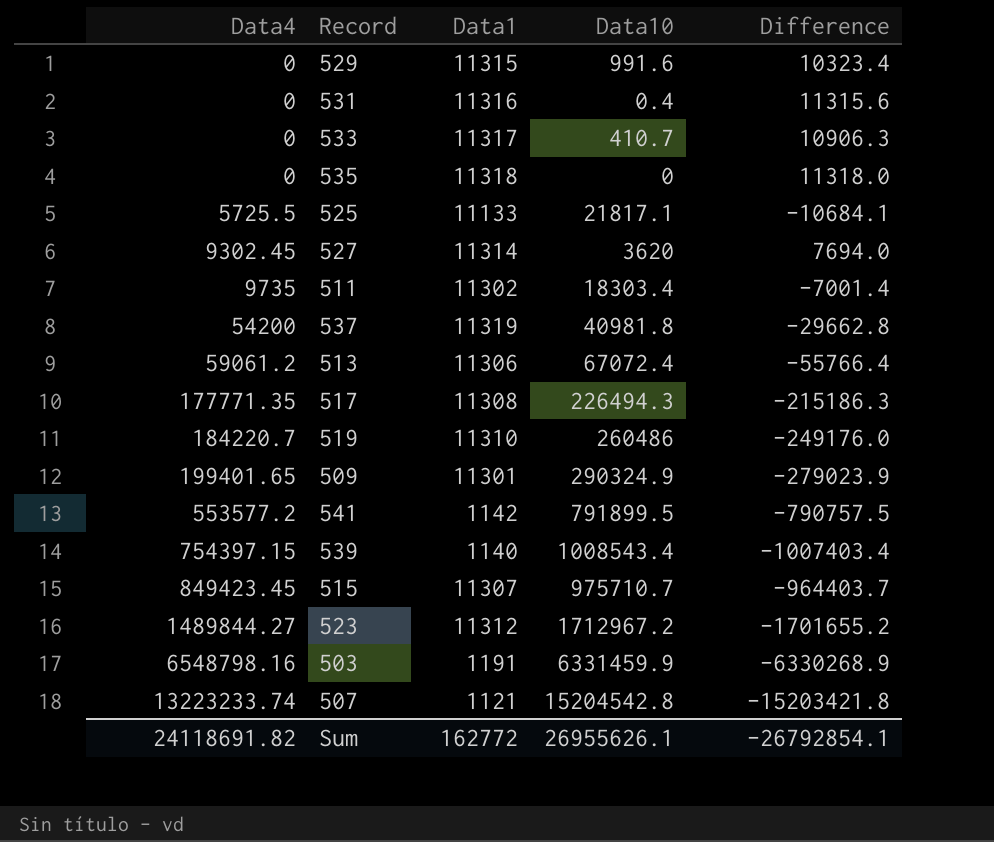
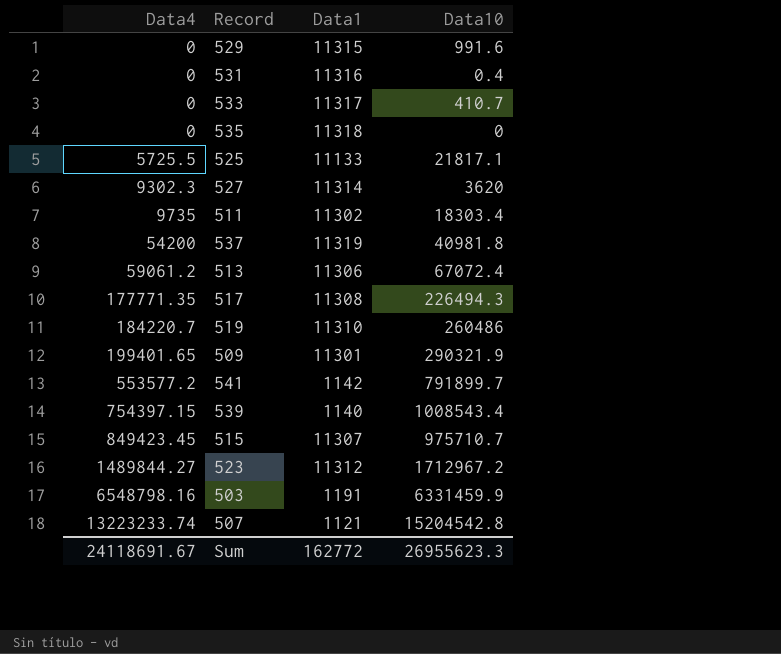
column Difference | formula: [Data1] - [Data10] -> none
527 | Data4: 9302.45 -> 9302.3
509 | Data10: 290324.9 -> 290321.9
541 | Data10: 791899.5 -> 791899.7
Sum | Data4: 24118691.82 -> 24118691.67
Sum | Data10: 26955626.1 -> 26955623.3

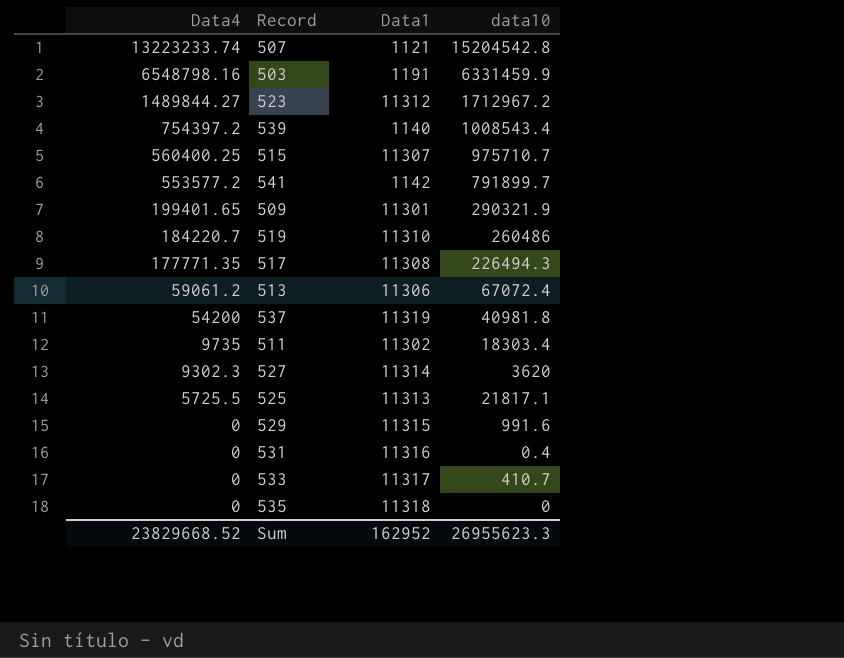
row order: Data4 ascending -> Data4 descending
column name: Data10 -> data10
539 | Data4: 754397.15 -> 754397.2
515 | Data4: 849423.45 -> 560400.25
525 | Data1: 11133 -> 11313
Sum | Data4: 24118691.67 -> 23829668.52
Sum | Data1: 162772 -> 162952

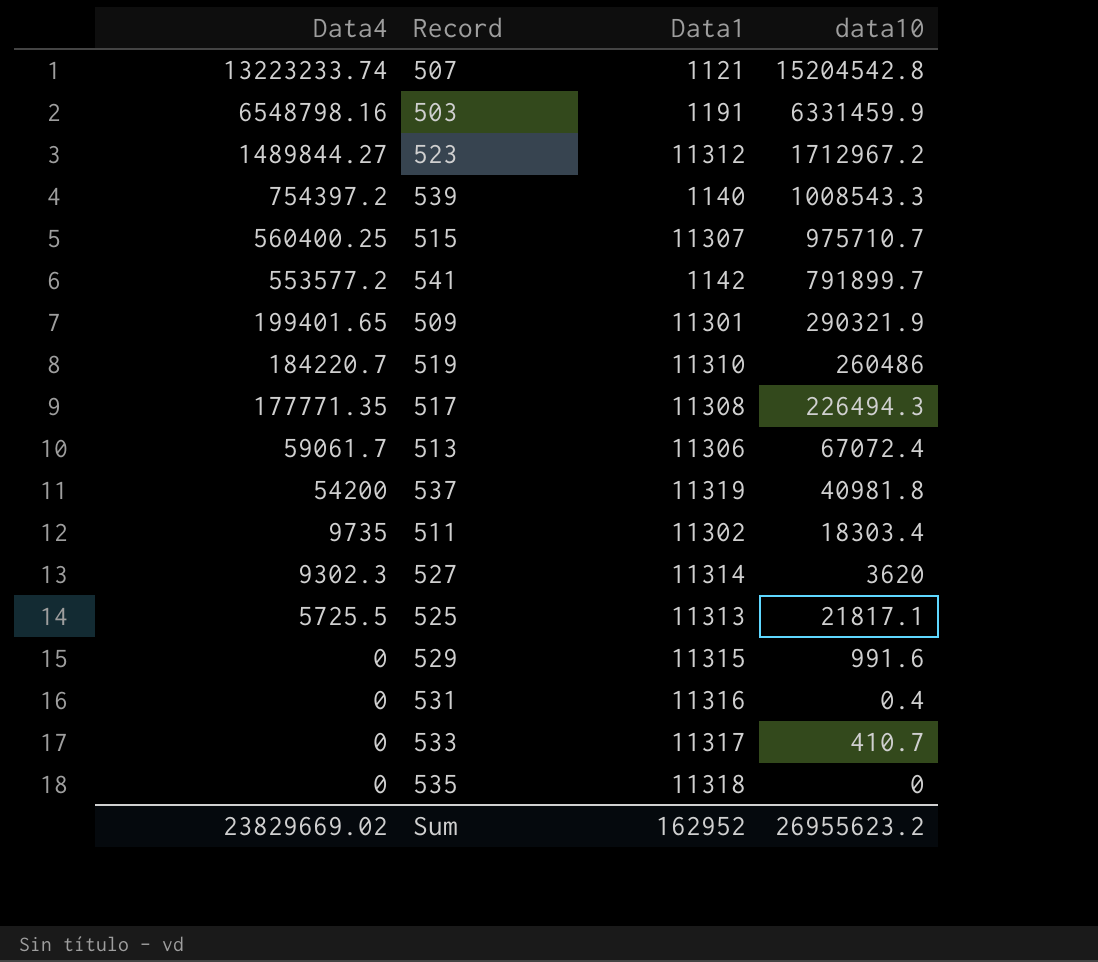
539 | data10: 1008543.4 -> 1008543.3
513 | Data4: 59061.2 -> 59061.7
Sum | Data4: 23829668.52 -> 23829669.02
Sum | data10: 26955623.3 -> 26955623.2

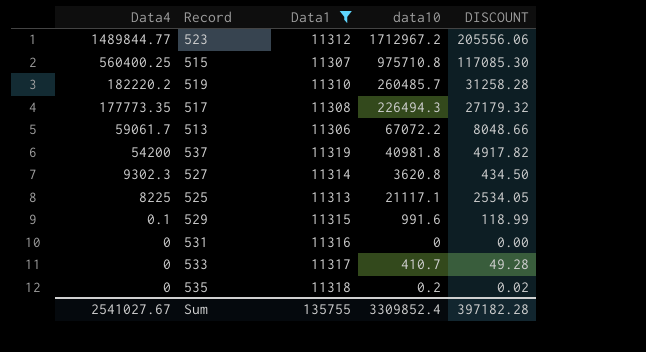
filter: none -> Data1 >= 11306
column DISCOUNT | formula: none -> [data10] * 0.12
523 | Data4: 1489844.27 -> 1489844.77
515 | data10: 975710.7 -> 975710.8
519 | Data4: 184220.7 -> 182220.2
519 | data10: 260486 -> 260485.7
517 | Data4: 177771.35 -> 177773.35
513 | data10: 67072.4 -> 67072.2
527 | data10: 3620 -> 3620.8
525 | Data4: 5725.5 -> 8225
525 | data10: 21817.1 -> 21117.1
529 | Data4: 0 -> 0.1
531 | data10: 0.4 -> 0
535 | data10: 0 -> 0.2
Sum | Data4: 23829669.02 -> 2541027.67
Sum | Data1: 162952 -> 135755
Sum | data10: 26955623.2 -> 3309852.4

